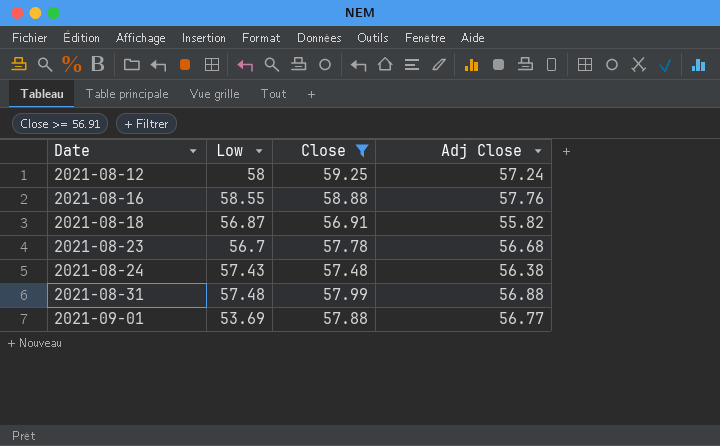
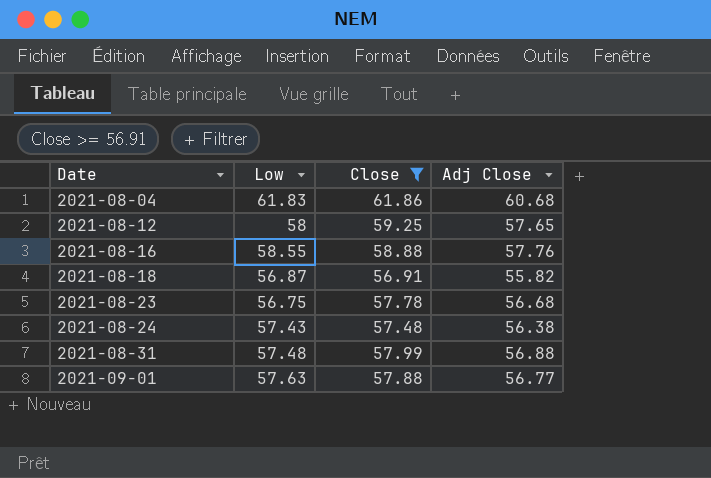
row 2021-08-04: none -> 61.83 | 61.86 | 60.68
2021-08-12 | Adj Close: 57.24 -> 57.65
2021-08-23 | Low: 56.7 -> 56.75
2021-09-01 | Low: 53.69 -> 57.63

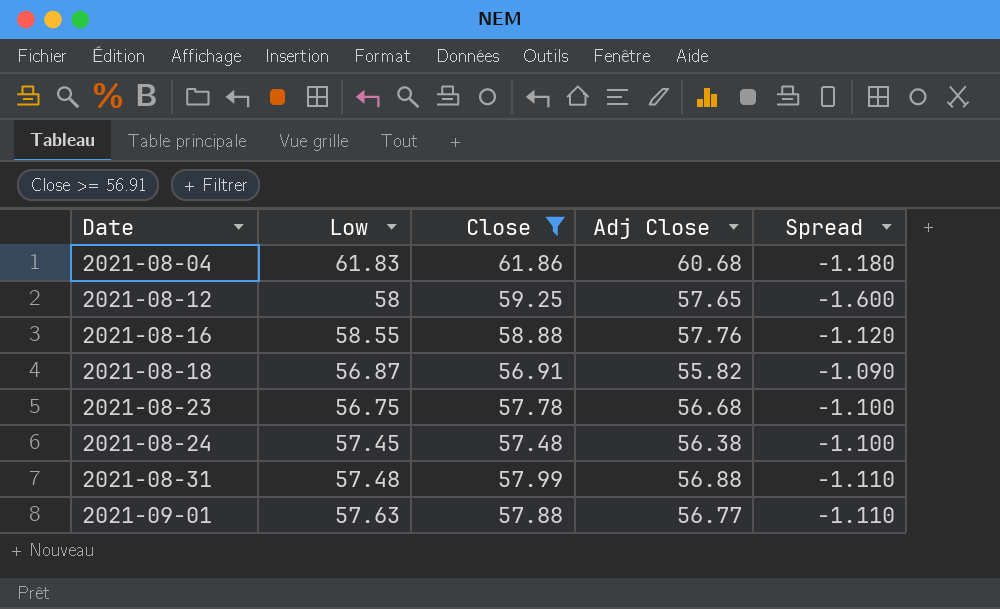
column Spread | formula: none -> [Adj Close] - [Close]
2021-08-24 | Low: 57.43 -> 57.45

